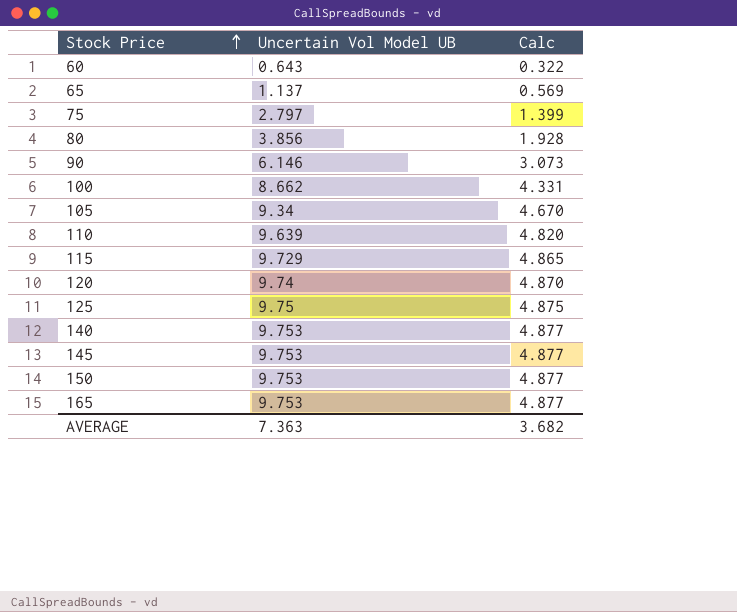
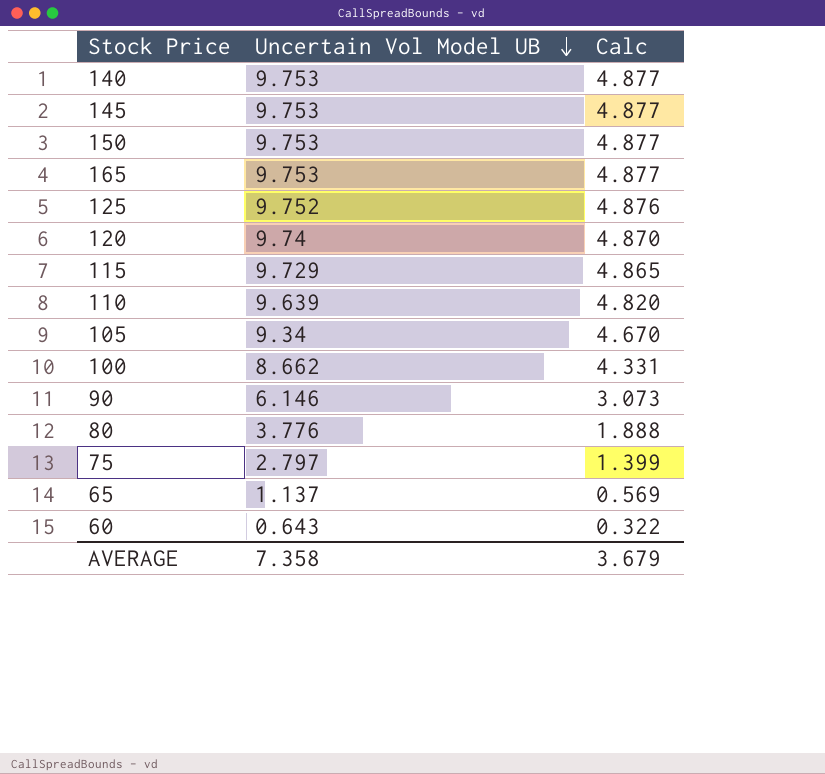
row order: Stock Price ascending -> Uncertain Vol Model UB descending
125 | Uncertain Vol Model UB: 9.75 -> 9.752
125 | Calc: 4.875 -> 4.876
80 | Uncertain Vol Model UB: 3.856 -> 3.776
80 | Calc: 1.928 -> 1.888
AVERAGE | Uncertain Vol Model UB: 7.363 -> 7.358
AVERAGE | Calc: 3.682 -> 3.679

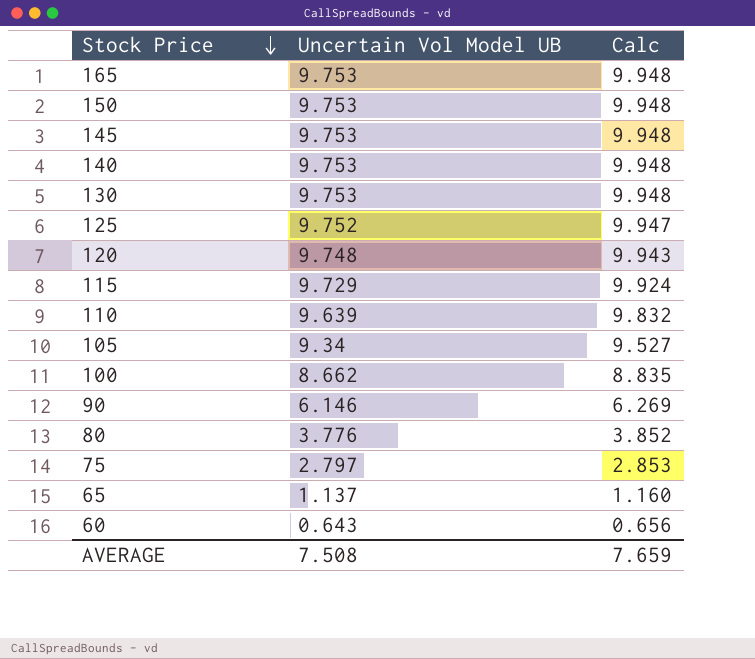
row order: Uncertain Vol Model UB descending -> Stock Price descending
column Calc | formula: [Uncertain Vol Model UB] * 0.5 -> [Uncertain Vol Model UB] * 1.02
row 130: none -> 9.753 | 9.948
120 | Uncertain Vol Model UB: 9.74 -> 9.748
AVERAGE | Uncertain Vol Model UB: 7.358 -> 7.508
AVERAGE | Calc: 3.679 -> 7.659

